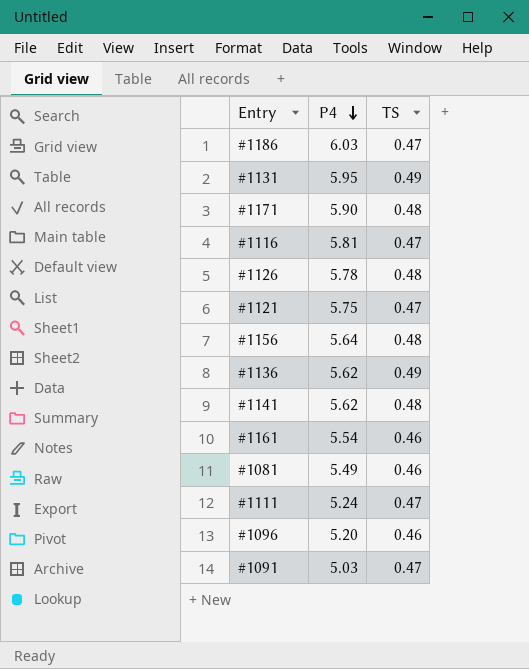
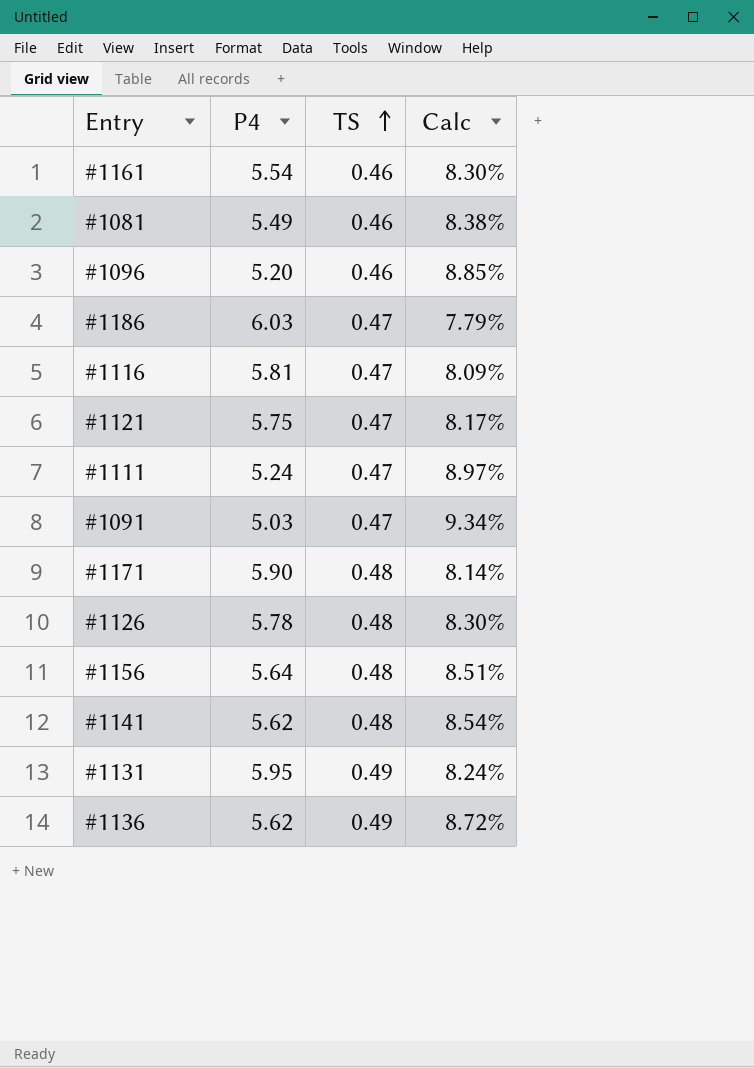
row order: P4 descending -> TS ascending
column Calc | formula: none -> [TS] / [P4]

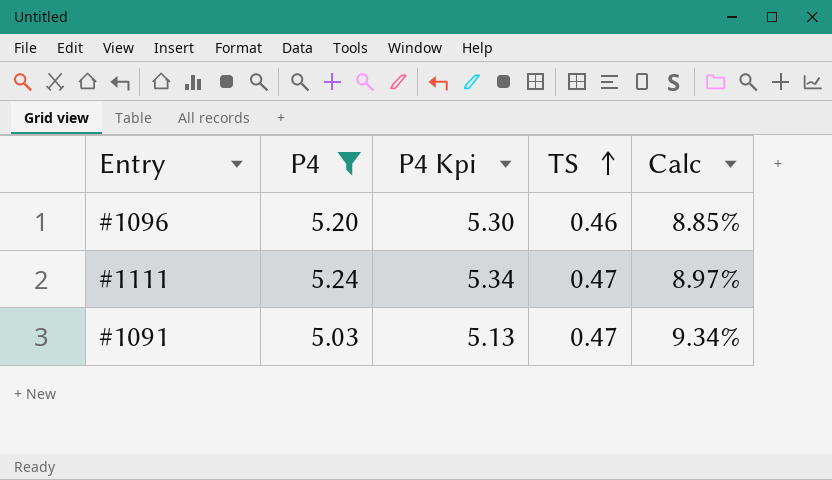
filter: none -> P4 <= 5.24
column P4 Kpi | formula: none -> [P4] * 1.02

